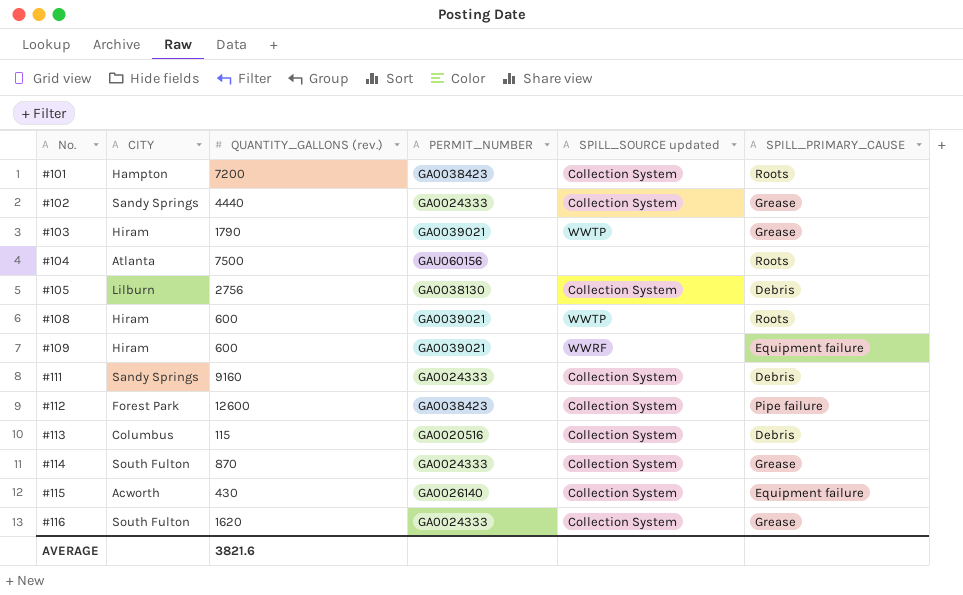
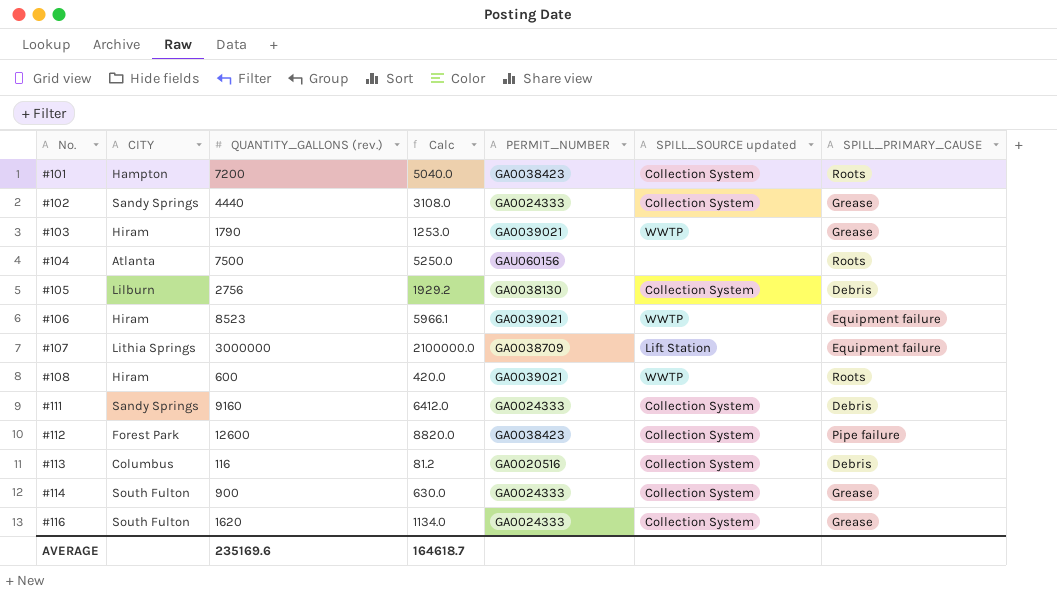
column Calc | formula: none -> [QUANTITY_GALLONS (rev.)] * 0.7
row #109: Hiram | 600 | GA0039021 | WWRF | Equipment failure -> none
row #115: Acworth | 430 | GA0026140 | Collection System | Equipment failure -> none
row #106: none -> Hiram | 8523 | 5966.1 | GA0039021 | WWTP | Equipment failure
row #107: none -> Lithia Springs | 3000000 | 2100000.0 | GA0038709 | Lift Station | Equipment failure
#113 | QUANTITY_GALLONS (rev.): 115 -> 116
#114 | QUANTITY_GALLONS (rev.): 870 -> 900
AVERAGE | QUANTITY_GALLONS (rev.): 3821.6 -> 235169.6

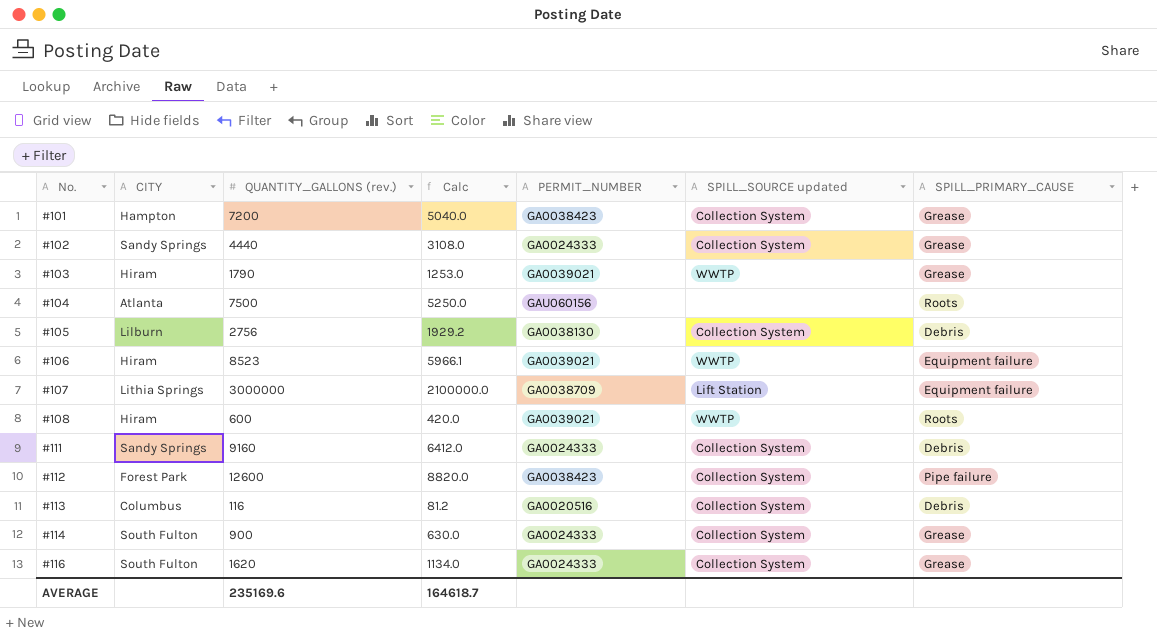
#101 | SPILL_PRIMARY_CAUSE: Roots -> Grease

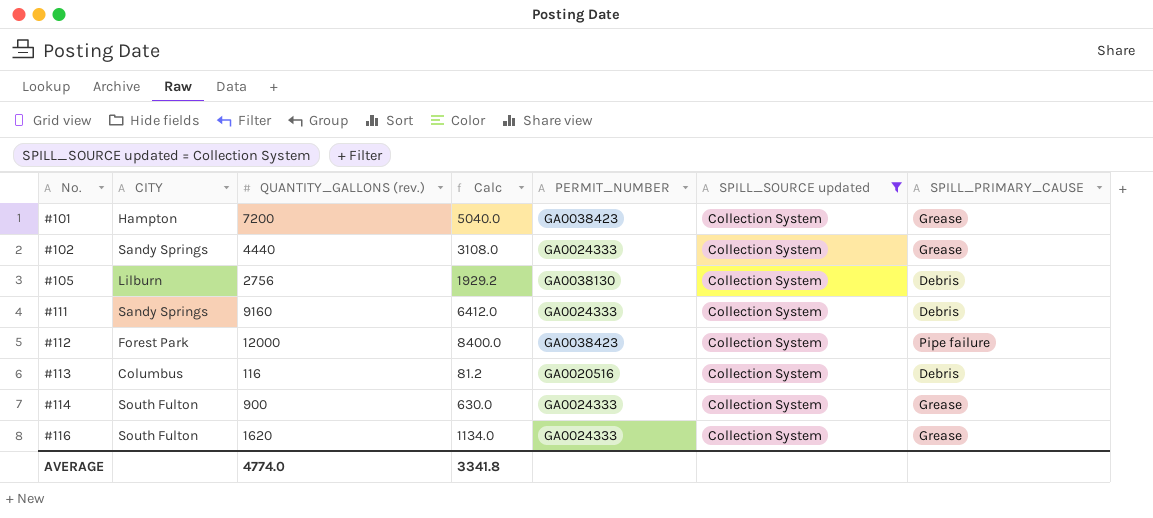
filter: none -> SPILL_SOURCE updated = Collection System
#112 | QUANTITY_GALLONS (rev.): 12600 -> 12000
#112 | Calc: 8820.0 -> 8400.0
AVERAGE | QUANTITY_GALLONS (rev.): 235169.6 -> 4774.0
AVERAGE | Calc: 164618.7 -> 3341.8

